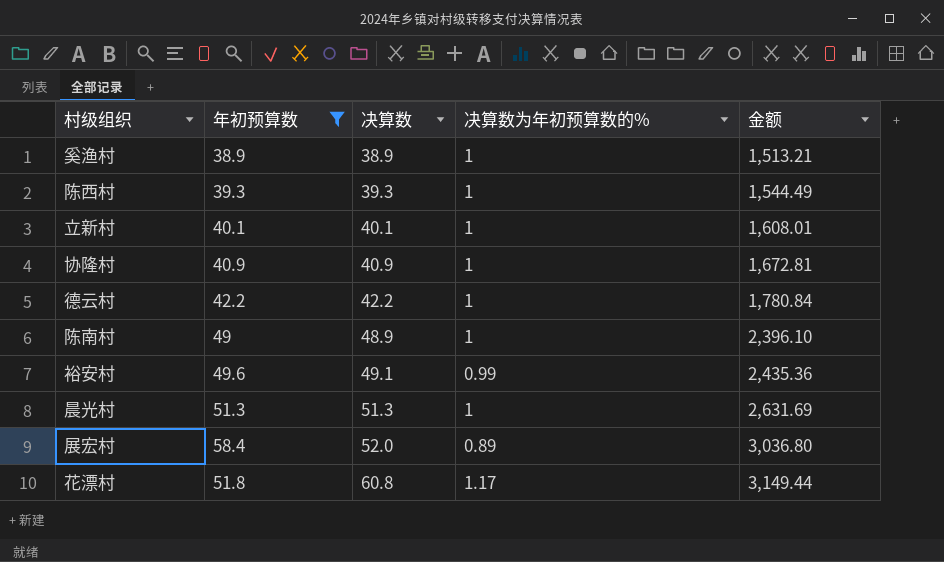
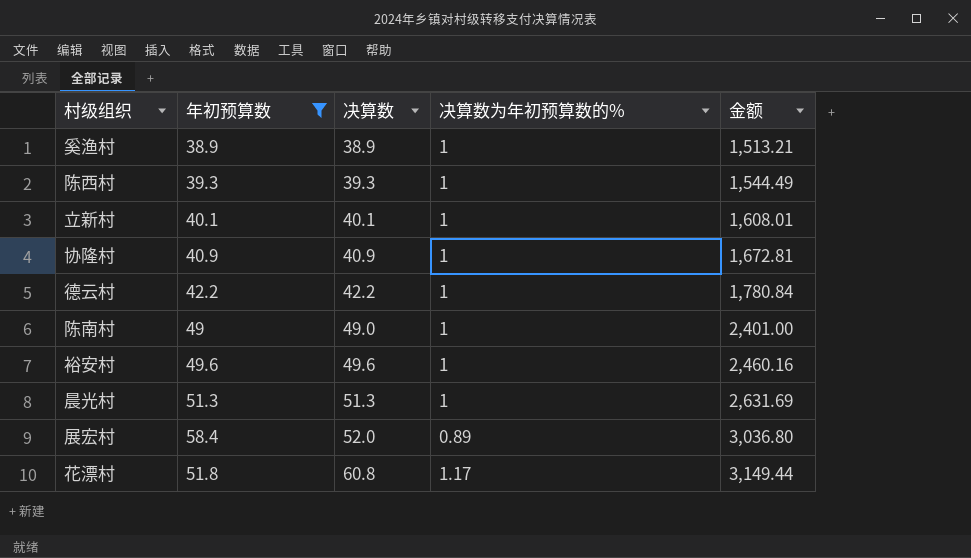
陈南村 | 决算数: 48.9 -> 49.0
陈南村 | 金额: 2,396.10 -> 2,401.00
裕安村 | 决算数: 49.1 -> 49.6
裕安村 | 决算数为年初预算数的%: 0.99 -> 1
裕安村 | 金额: 2,435.36 -> 2,460.16

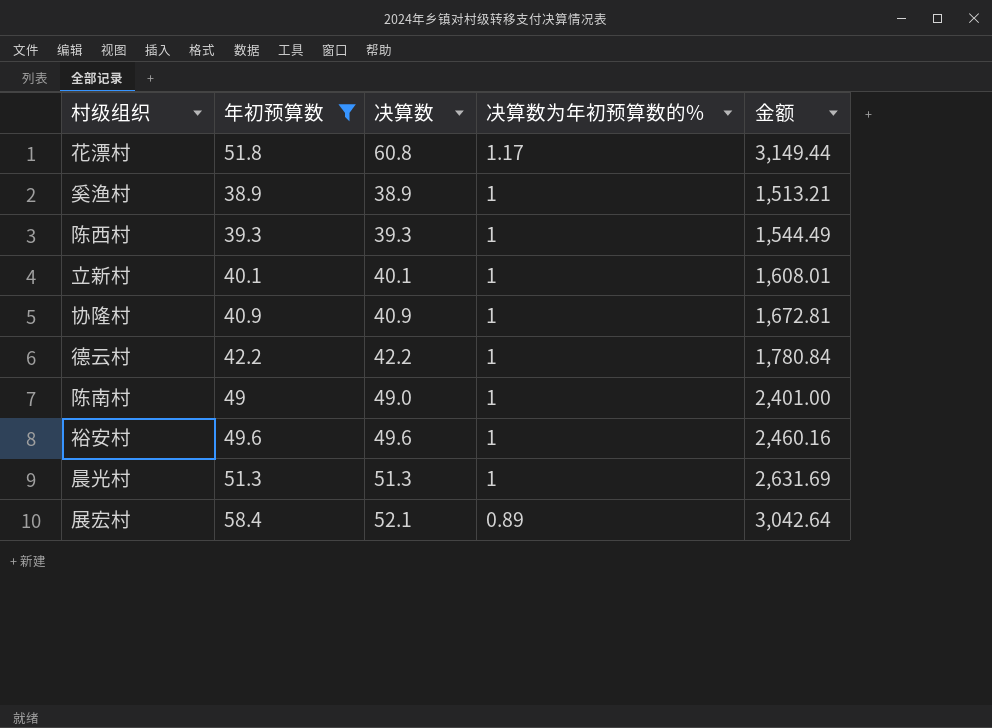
row order: 决算数 ascending -> 决算数为年初预算数的% descending
展宏村 | 决算数: 52.0 -> 52.1
展宏村 | 金额: 3,036.80 -> 3,042.64

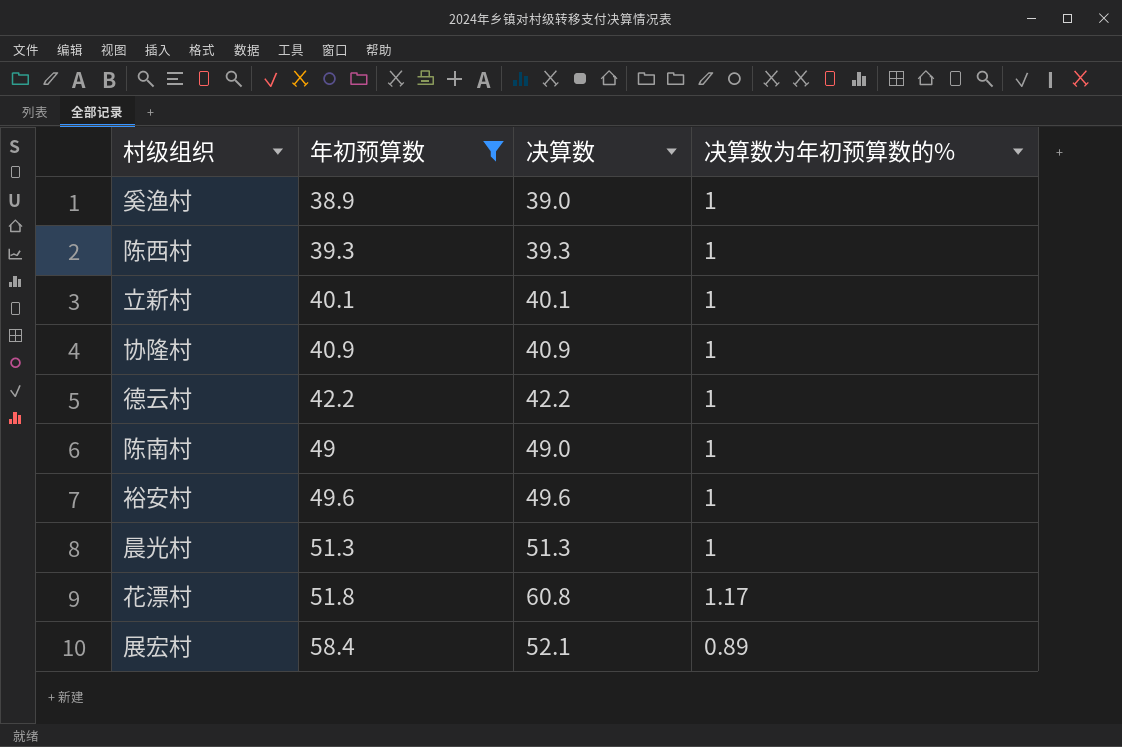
row order: 决算数为年初预算数的% descending -> 年初预算数 ascending
column 金额 | formula: [年初预算数] * [决算数] -> none
奚渔村 | 决算数: 38.9 -> 39.0

